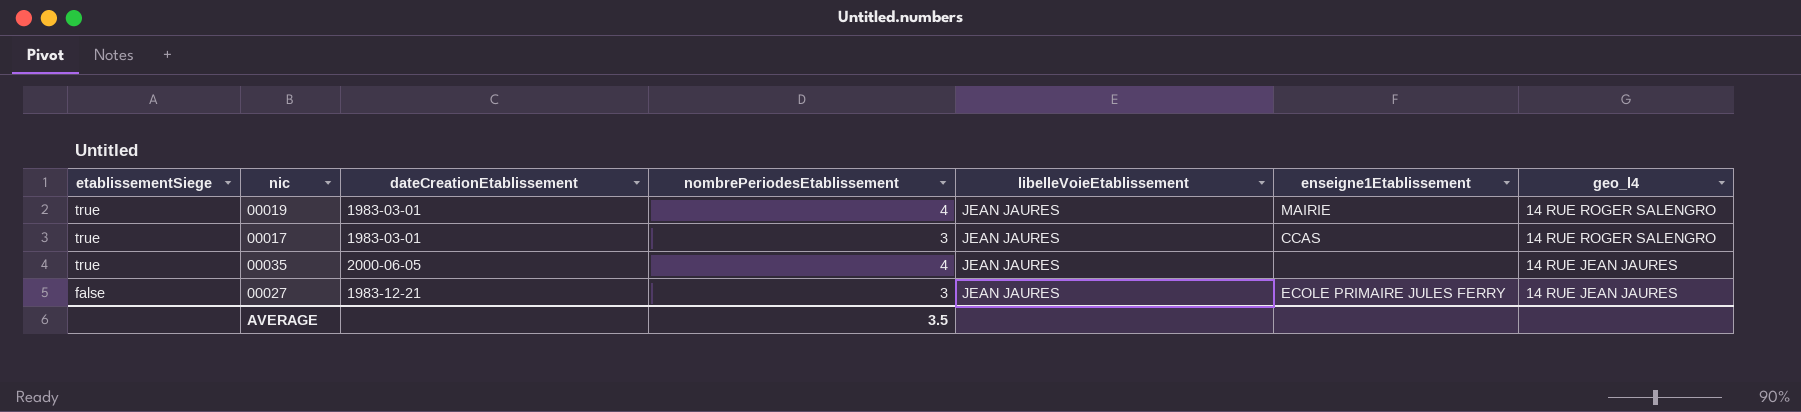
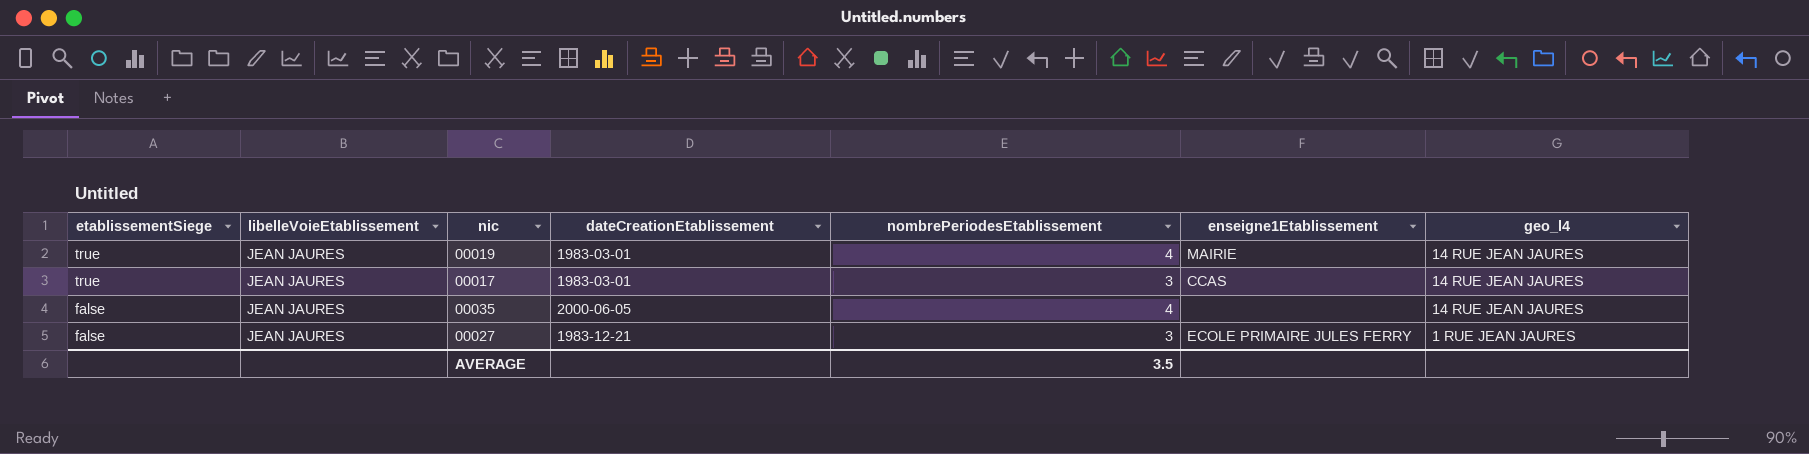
column libelleVoieEtablissement | position: 5 -> 2
00019 | geo_l4: 14 RUE ROGER SALENGRO -> 14 RUE JEAN JAURES
00017 | geo_l4: 14 RUE ROGER SALENGRO -> 14 RUE JEAN JAURES
00035 | etablissementSiege: true -> false
00027 | geo_l4: 14 RUE JEAN JAURES -> 1 RUE JEAN JAURES

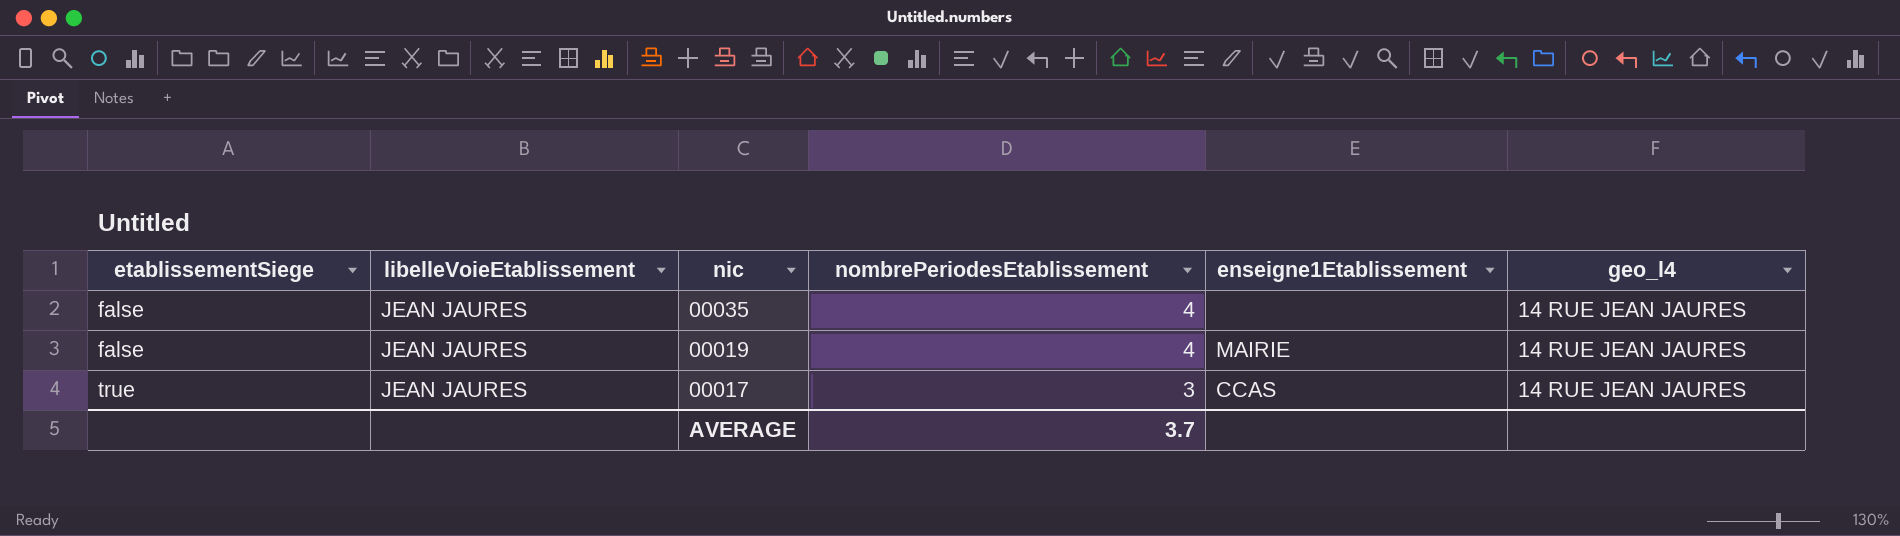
row order: etablissementSiege descending -> etablissementSiege ascending
column dateCreationEtablissement | position: 4 -> none
row 00027: false | JEAN JAURES | 1983-12-21 | 3 | ECOLE PRIMAIRE JULES FERRY | 1 RUE JEAN JAURES -> none
00019 | etablissementSiege: true -> false
AVERAGE | nombrePeriodesEtablissement: 3.5 -> 3.7

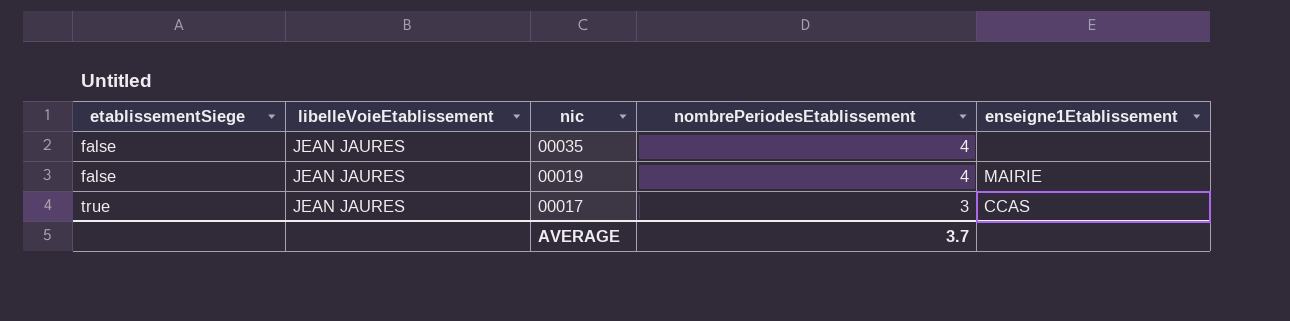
column geo_l4 | position: 6 -> none

